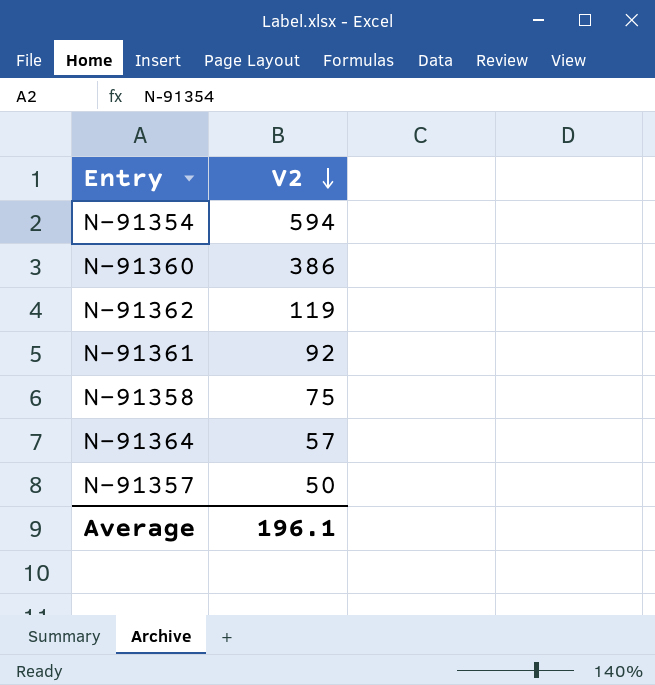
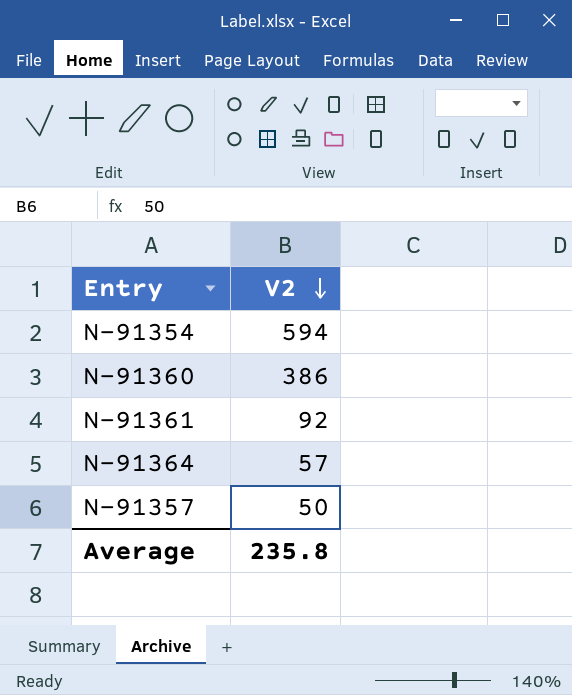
row N-91362: 119 -> none
row N-91358: 75 -> none
Average | V2: 196.1 -> 235.8

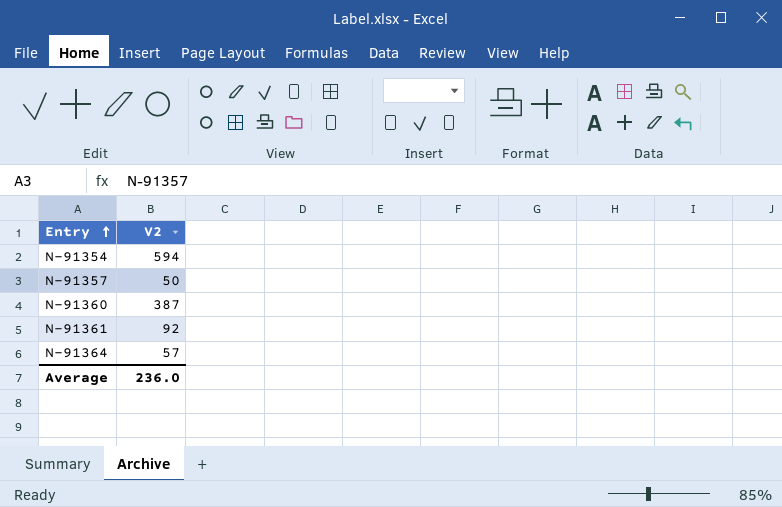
row order: V2 descending -> Entry ascending
N-91360 | V2: 386 -> 387
Average | V2: 235.8 -> 236.0

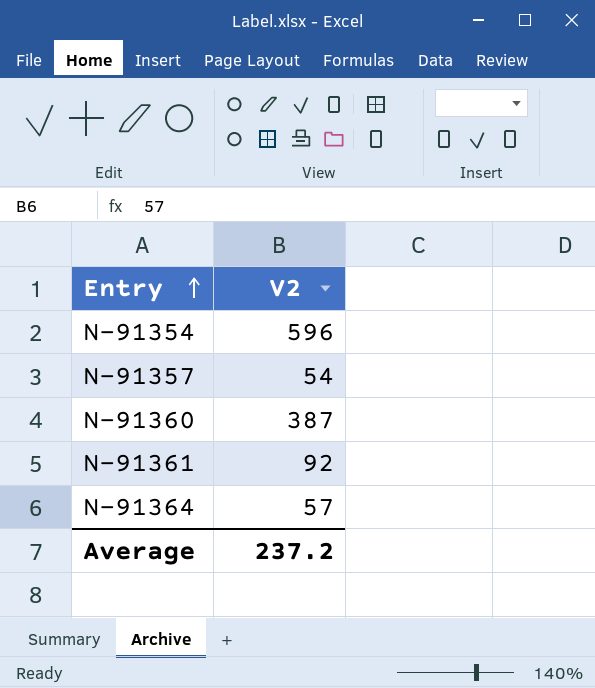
N-91354 | V2: 594 -> 596
N-91357 | V2: 50 -> 54
Average | V2: 236.0 -> 237.2

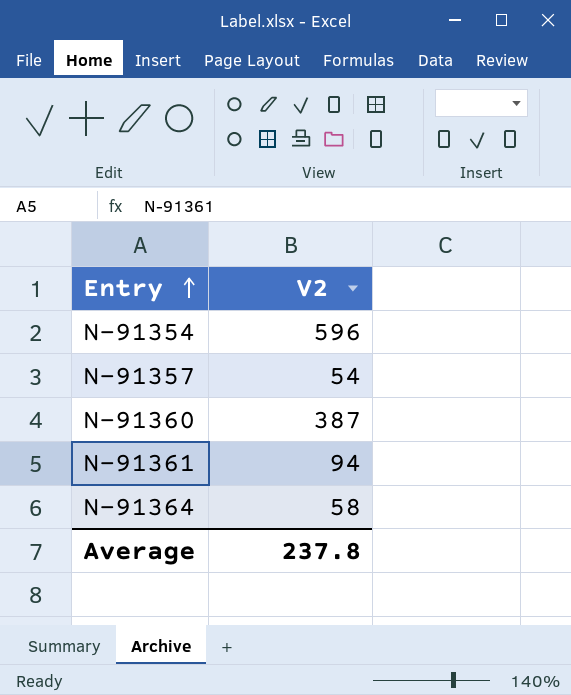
N-91361 | V2: 92 -> 94
N-91364 | V2: 57 -> 58
Average | V2: 237.2 -> 237.8

